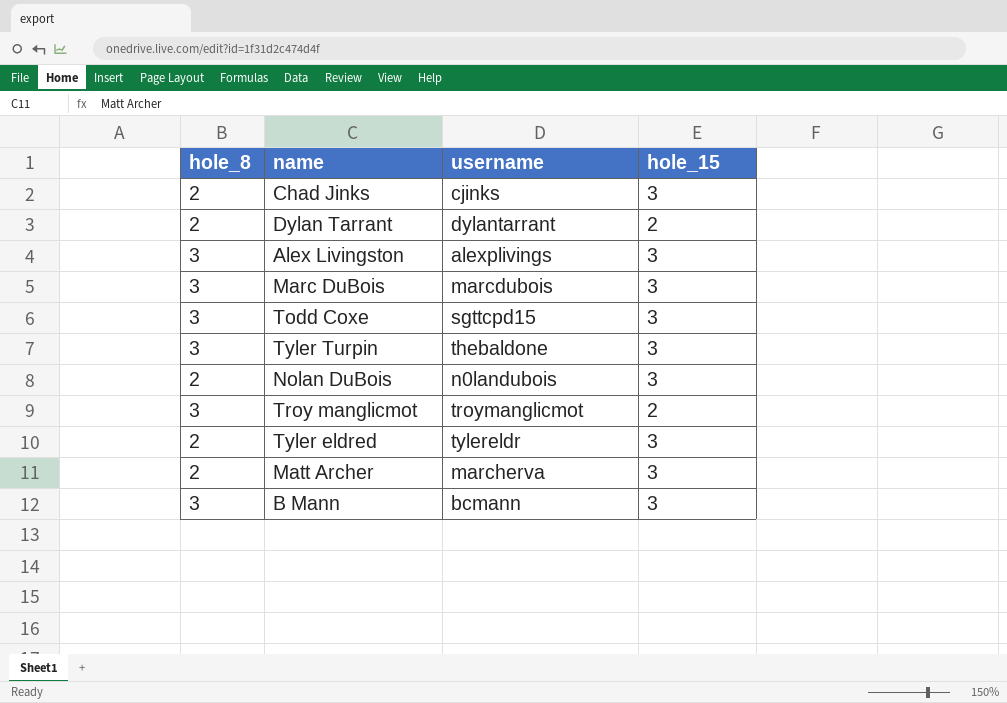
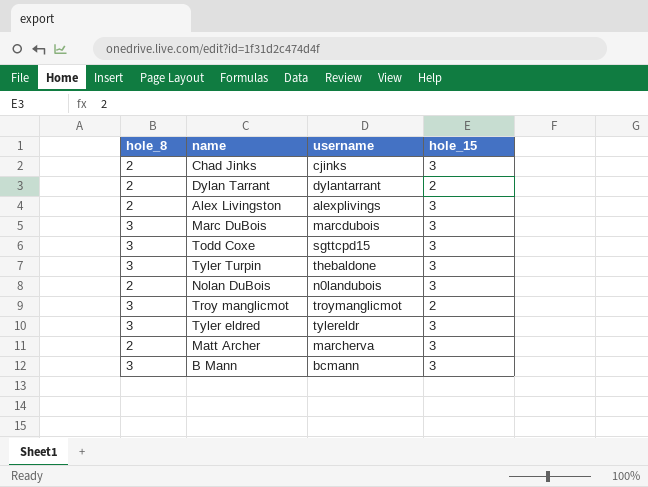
Alex Livingston | hole_8: 3 -> 2
Tyler eldred | hole_8: 2 -> 3

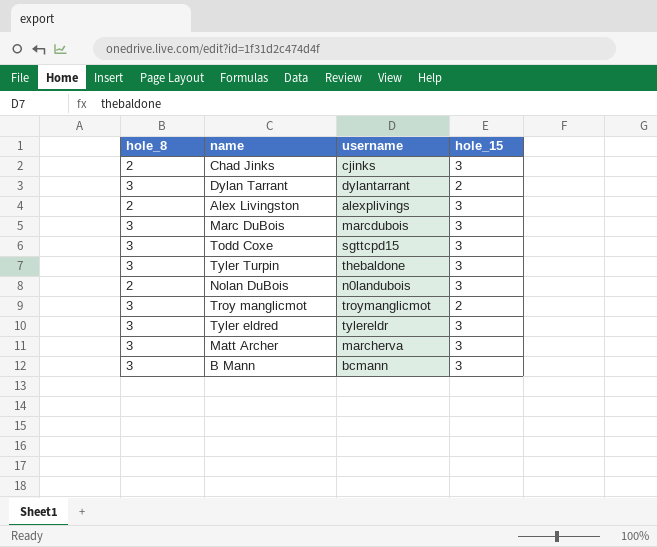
Dylan Tarrant | hole_8: 2 -> 3
Matt Archer | hole_8: 2 -> 3

